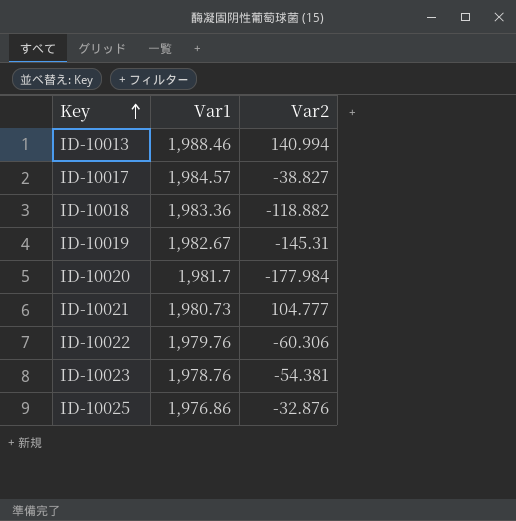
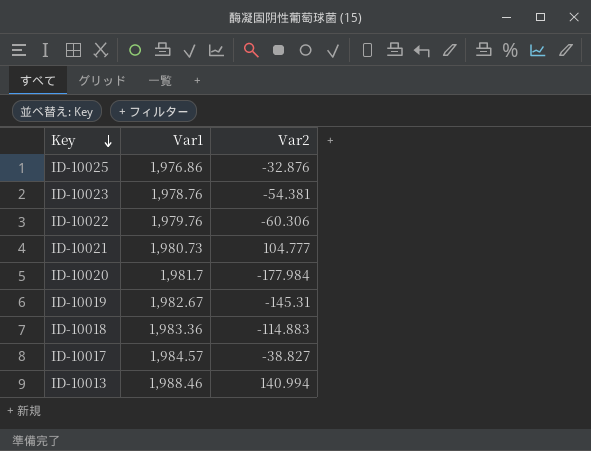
row order: Key ascending -> Key descending
ID-10018 | Var2: -118.882 -> -114.883

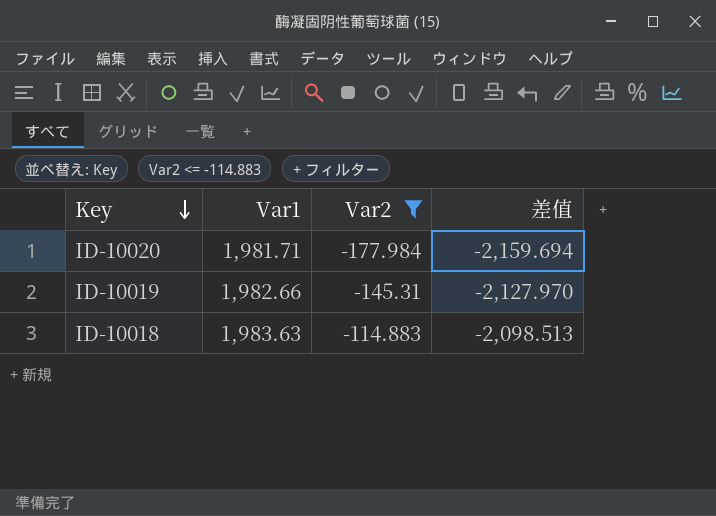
filter: none -> Var2 <= -114.883
column 差值 | formula: none -> [Var2] - [Var1]
ID-10020 | Var1: 1,981.7 -> 1,981.71
ID-10019 | Var1: 1,982.67 -> 1,982.66
ID-10018 | Var1: 1,983.36 -> 1,983.63

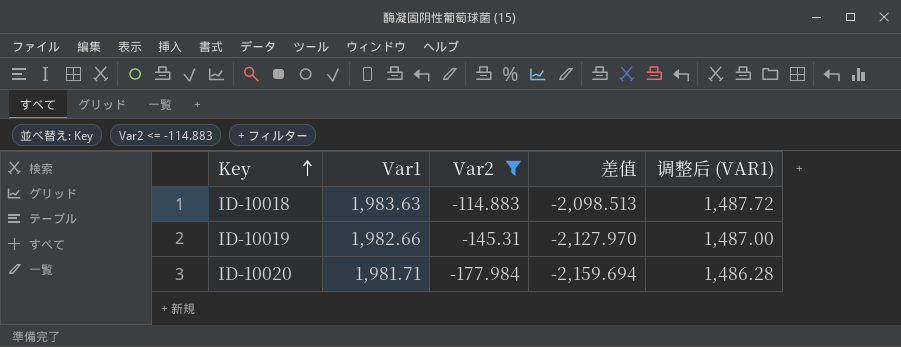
row order: Key descending -> Key ascending
column 调整后 (VAR1) | formula: none -> [Var1] * 0.75

